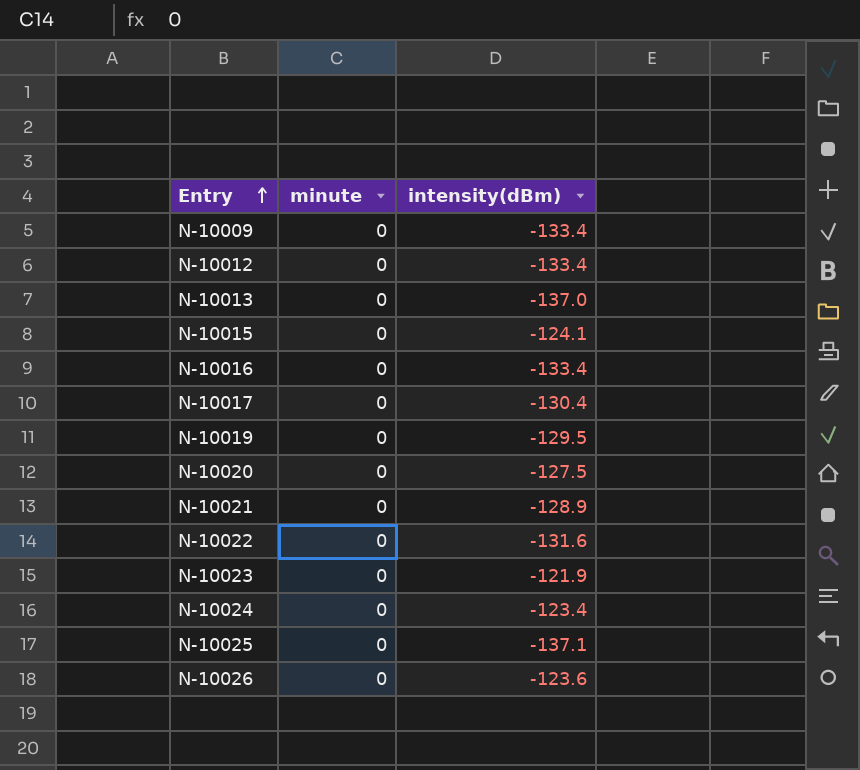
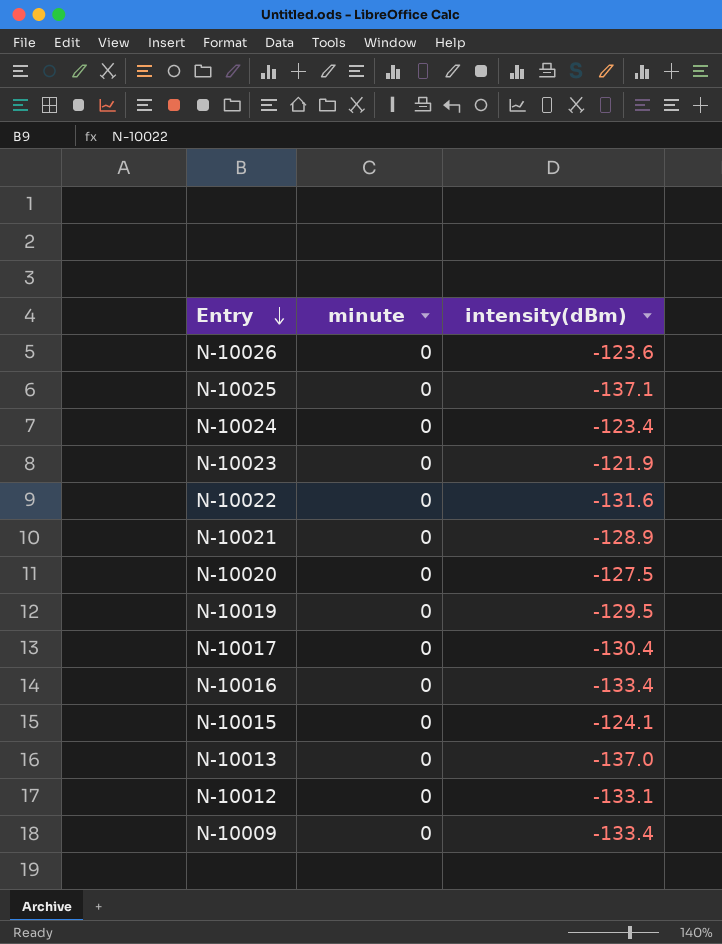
row order: Entry ascending -> Entry descending
N-10012 | intensity(dBm): -133.4 -> -133.1

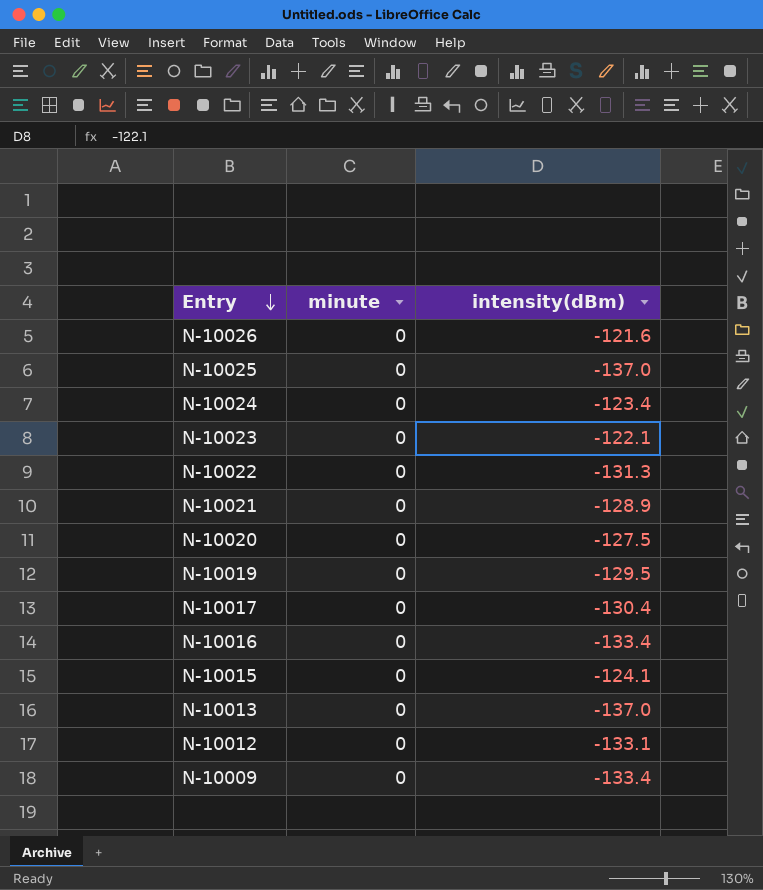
N-10026 | intensity(dBm): -123.6 -> -121.6
N-10025 | intensity(dBm): -137.1 -> -137.0
N-10023 | intensity(dBm): -121.9 -> -122.1
N-10022 | intensity(dBm): -131.6 -> -131.3

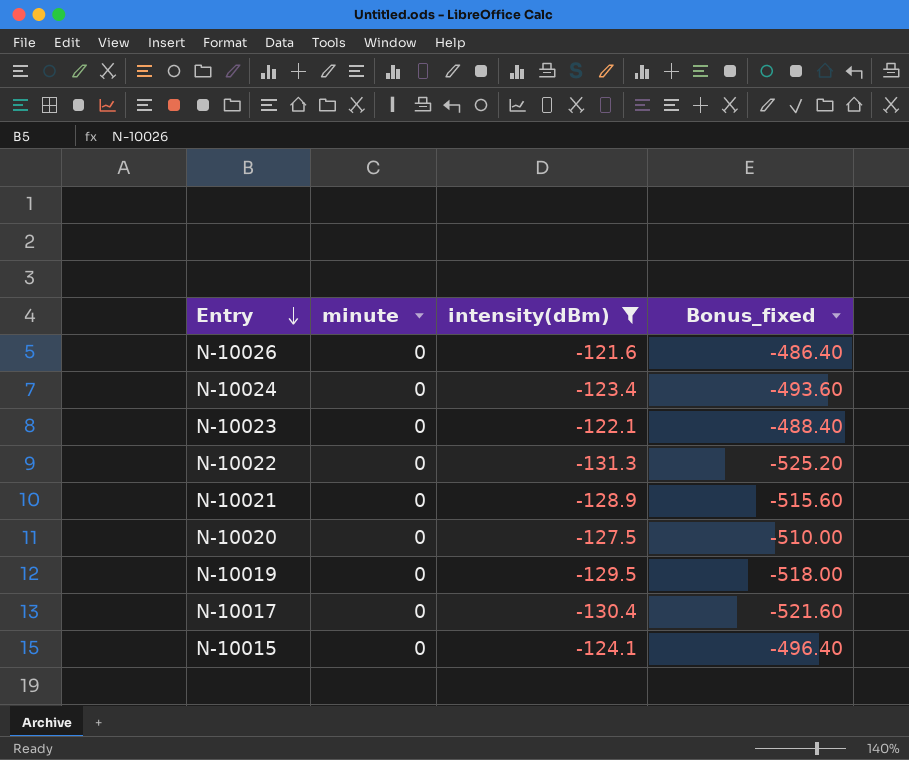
filter: none -> intensity(dBm) >= -131.3
column Bonus_fixed | formula: none -> [intensity(dBm)] * 4

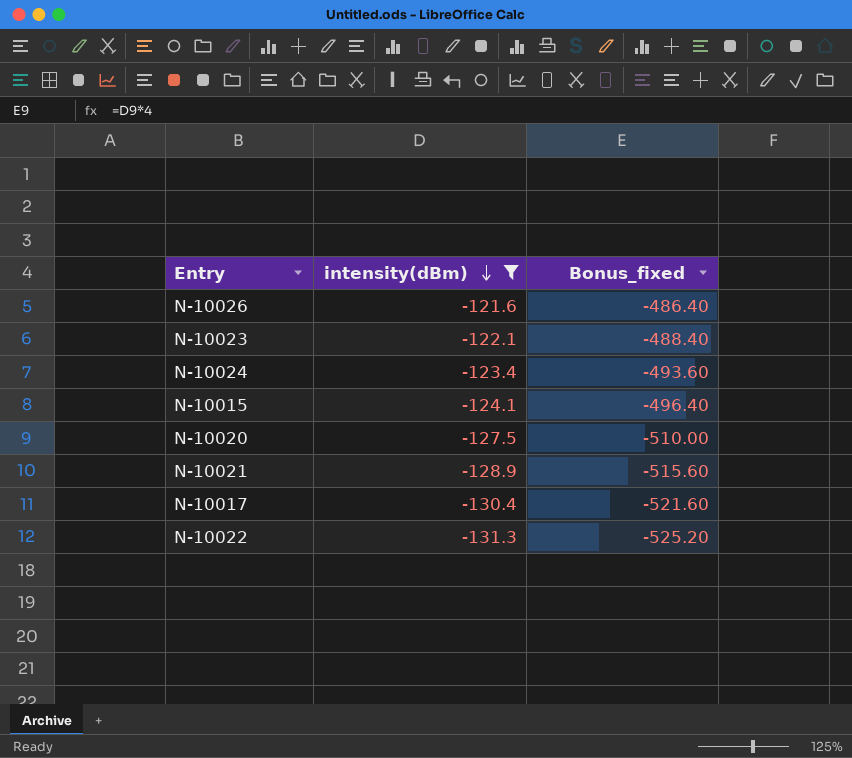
row order: Entry descending -> intensity(dBm) descending
column minute | position: 2 -> none
row N-10019: 0 | -129.5 | -518.00 -> none

